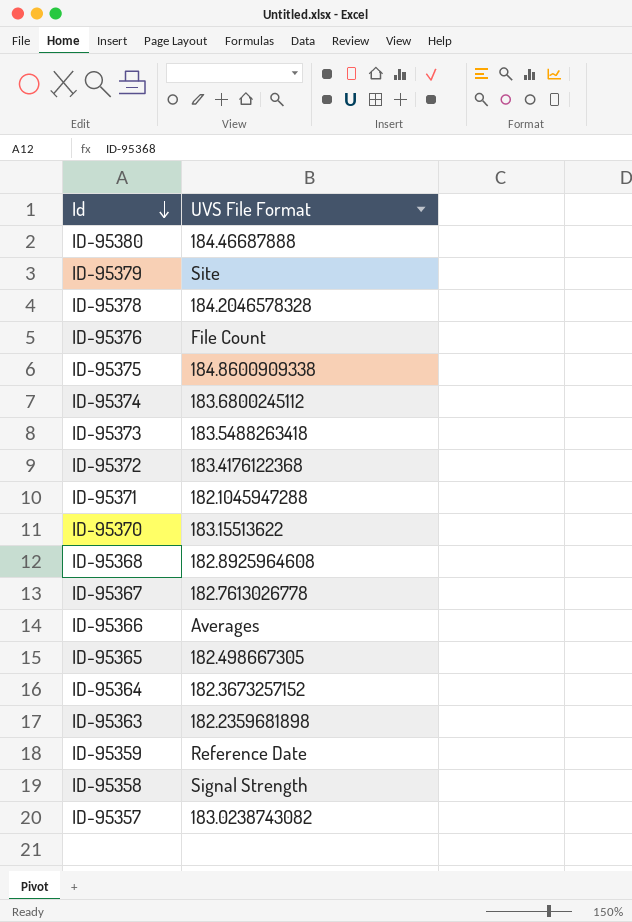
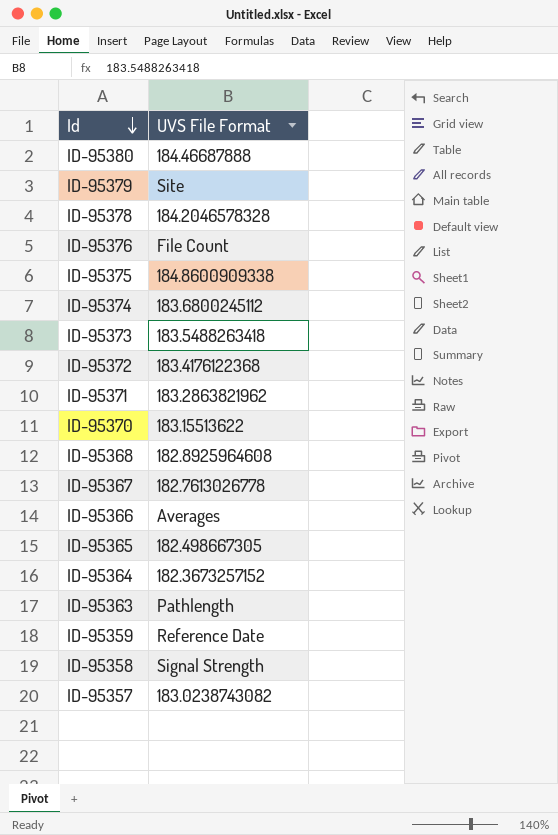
ID-95371 | UVS File Format: 182.1045947288 -> 183.2863821962
ID-95363 | UVS File Format: 182.2359681898 -> Pathlength

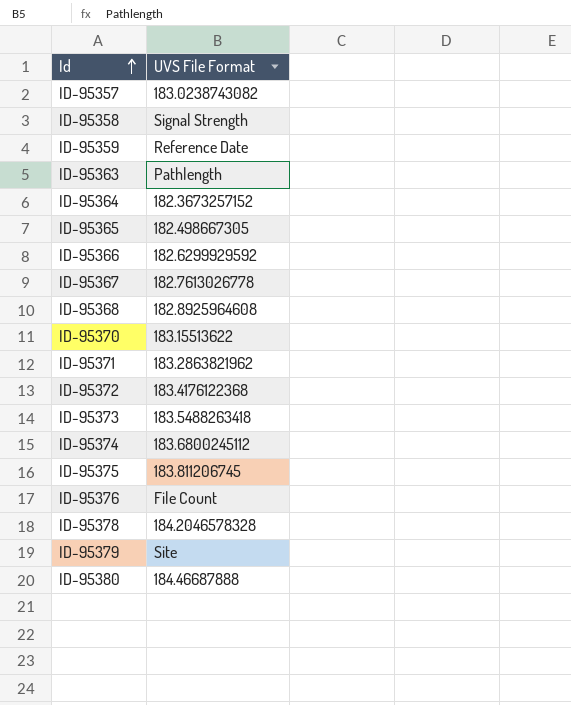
row order: Id descending -> Id ascending
ID-95366 | UVS File Format: Averages -> 182.6299929592
ID-95375 | UVS File Format: 184.8600909338 -> 183.811206745

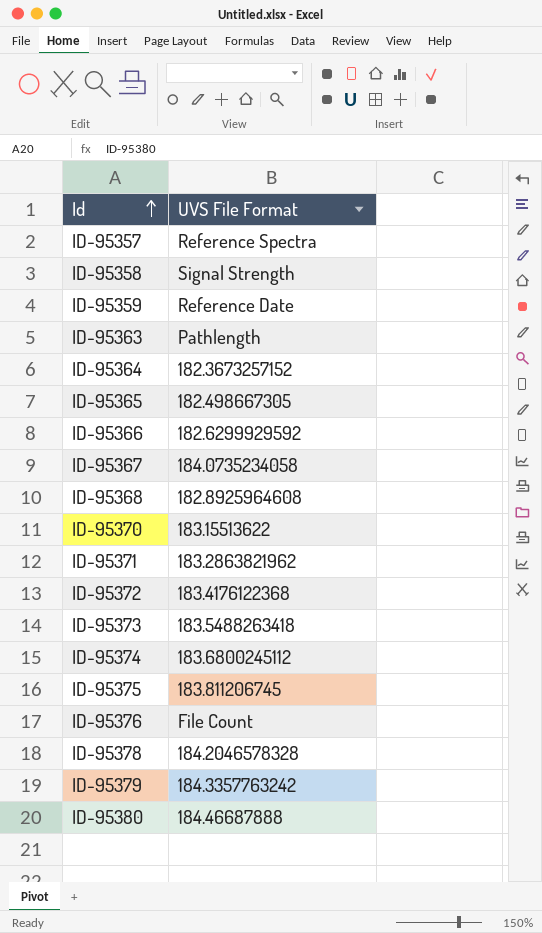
ID-95357 | UVS File Format: 183.0238743082 -> Reference Spectra
ID-95367 | UVS File Format: 182.7613026778 -> 184.0735234058
ID-95379 | UVS File Format: Site -> 184.3357763242

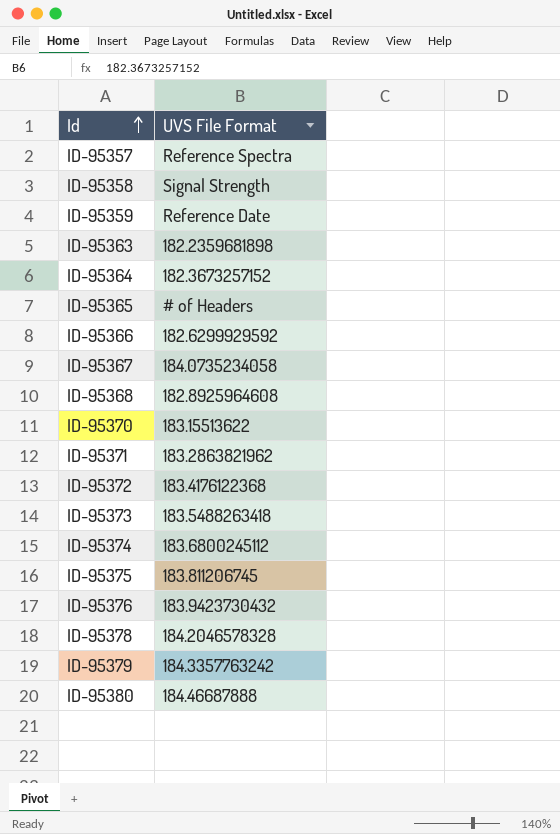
ID-95363 | UVS File Format: Pathlength -> 182.2359681898
ID-95365 | UVS File Format: 182.498667305 -> # of Headers
ID-95376 | UVS File Format: File Count -> 183.9423730432

